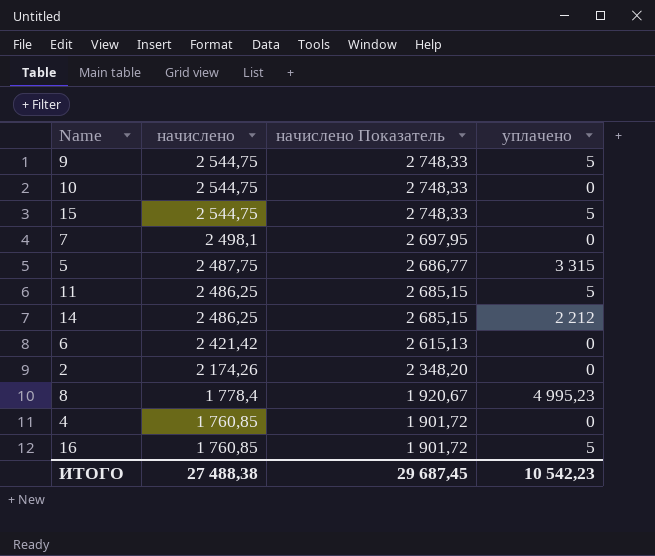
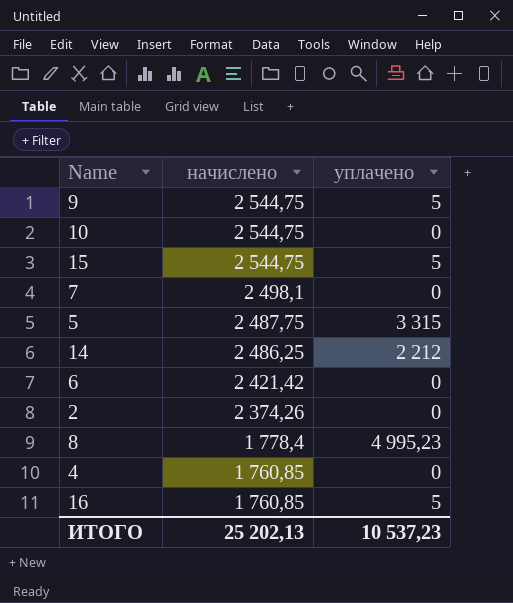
column начислено Показатель | formula: [начислено] * 1,08 -> none
row 11: 2 486,25 | 2 685,15 | 5 -> none
2 | начислено: 2 174,26 -> 2 374,26
ИТОГО | начислено: 27 488,38 -> 25 202,13
ИТОГО | уплачено: 10 542,23 -> 10 537,23

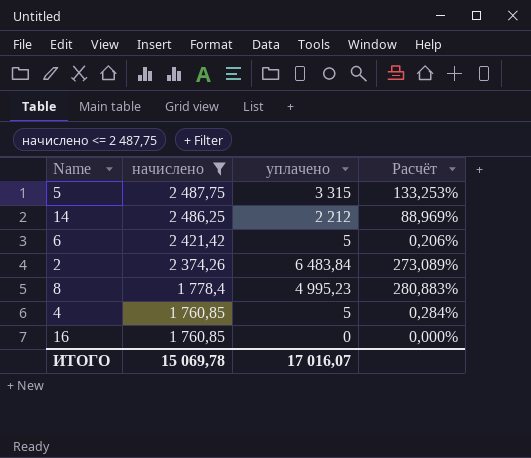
filter: none -> начислено <= 2 487,75
column Расчёт | formula: none -> [уплачено] / [начислено]
6 | уплачено: 0 -> 5
2 | уплачено: 0 -> 6 483,84
4 | уплачено: 0 -> 5
16 | уплачено: 5 -> 0
ИТОГО | начислено: 25 202,13 -> 15 069,78
ИТОГО | уплачено: 10 537,23 -> 17 016,07

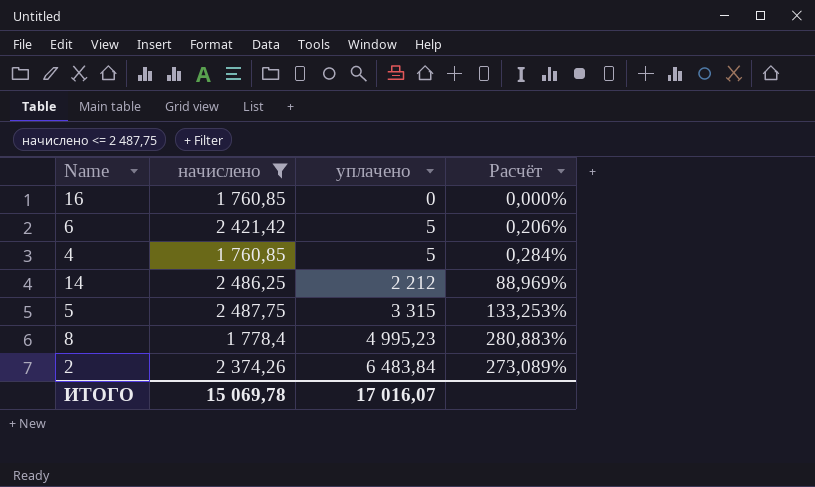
row order: начислено descending -> уплачено ascending

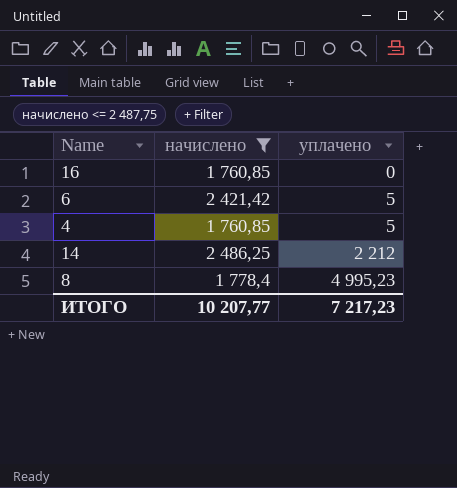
column Расчёт | formula: [уплачено] / [начислено] -> none
row 5: 2 487,75 | 3 315 | 133,253% -> none
row 2: 2 374,26 | 6 483,84 | 273,089% -> none
ИТОГО | начислено: 15 069,78 -> 10 207,77
ИТОГО | уплачено: 17 016,07 -> 7 217,23

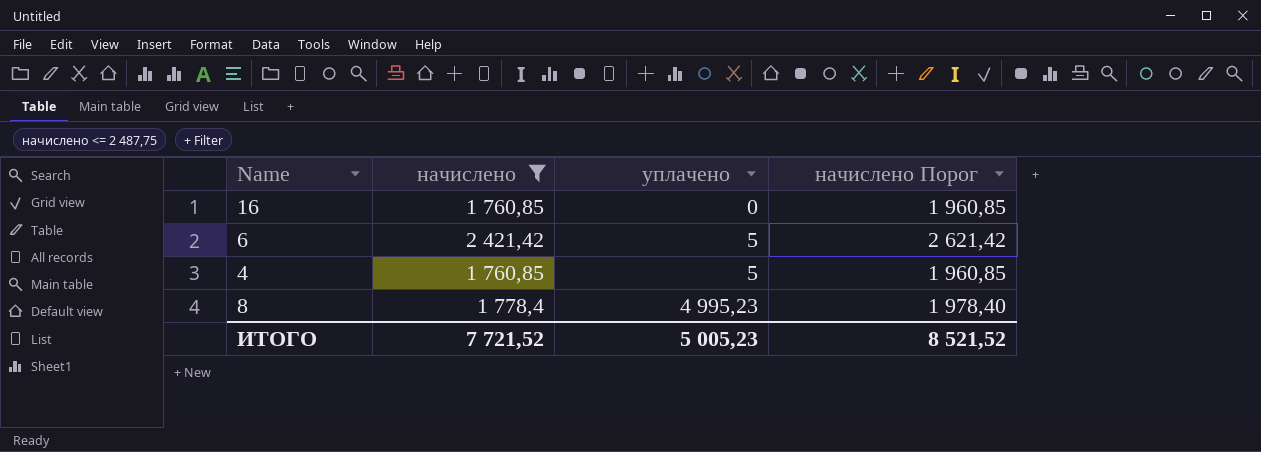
column начислено Порог | formula: none -> [начислено] + 200
row 14: 2 486,25 | 2 212 -> none
ИТОГО | начислено: 10 207,77 -> 7 721,52
ИТОГО | уплачено: 7 217,23 -> 5 005,23

